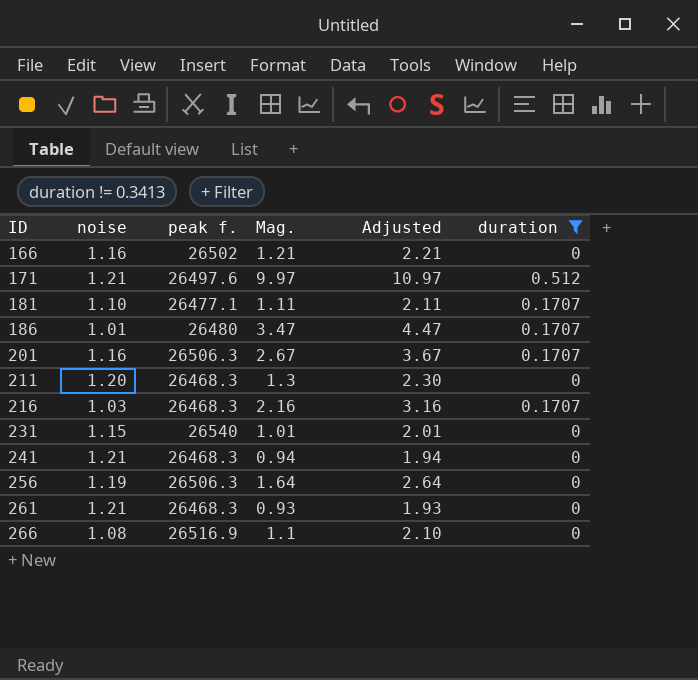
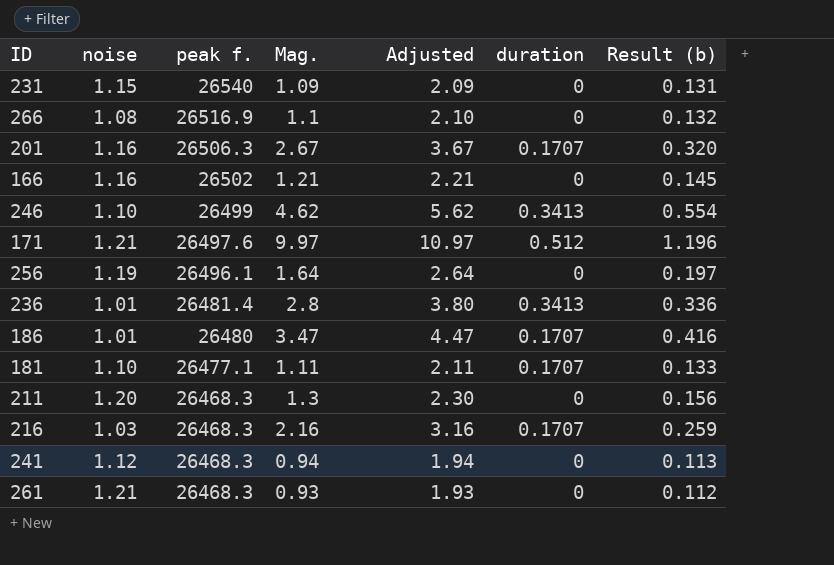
filter: duration != 0.3413 -> none
row order: ID ascending -> peak f. descending
column Result (b) | formula: none -> [Mag.] * 0.12
231 | Mag.: 1.01 -> 1.09
231 | Adjusted: 2.01 -> 2.09
256 | peak f.: 26506.3 -> 26496.1
241 | noise: 1.21 -> 1.12

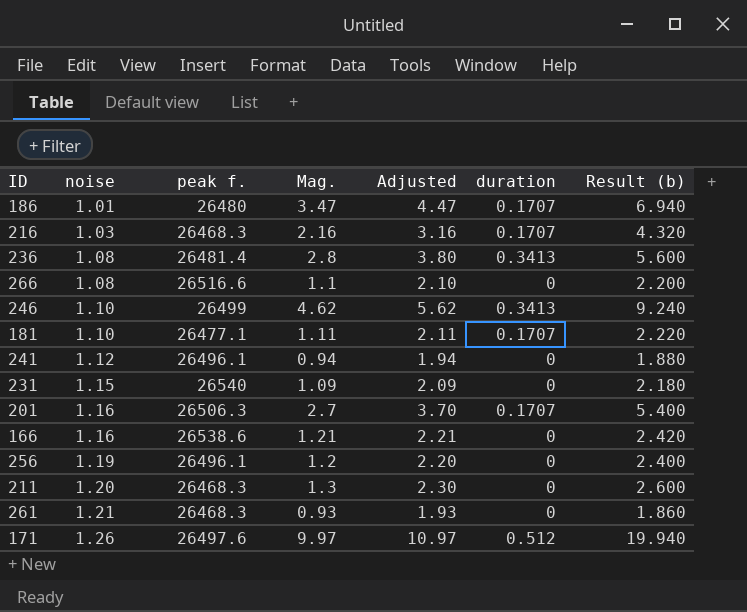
row order: peak f. descending -> noise ascending
column Result (b) | formula: [Mag.] * 0.12 -> [Mag.] * 2
236 | noise: 1.01 -> 1.08
266 | peak f.: 26516.9 -> 26516.6
241 | peak f.: 26468.3 -> 26496.1
201 | Mag.: 2.67 -> 2.7
201 | Adjusted: 3.67 -> 3.70
166 | peak f.: 26502 -> 26538.6
256 | Mag.: 1.64 -> 1.2
256 | Adjusted: 2.64 -> 2.20
171 | noise: 1.21 -> 1.26

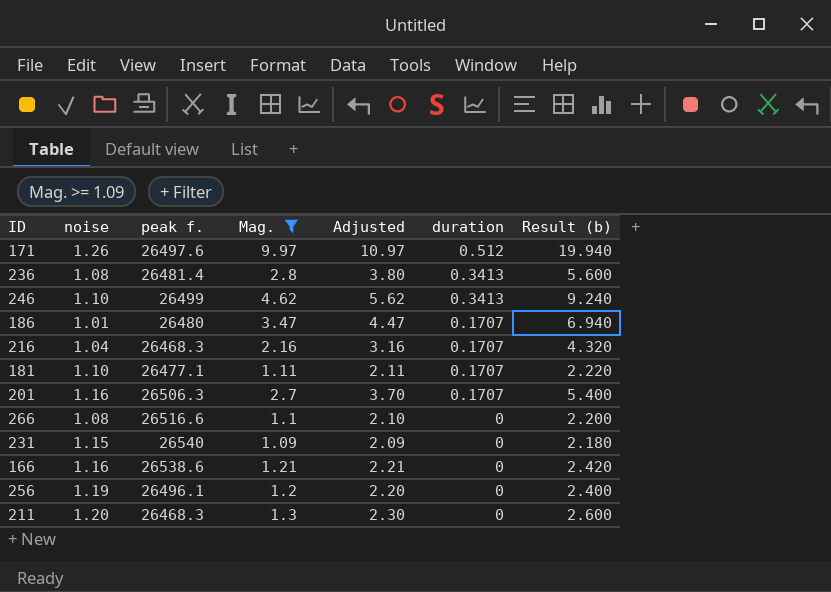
filter: none -> Mag. >= 1.09
row order: noise ascending -> duration descending
216 | noise: 1.03 -> 1.04

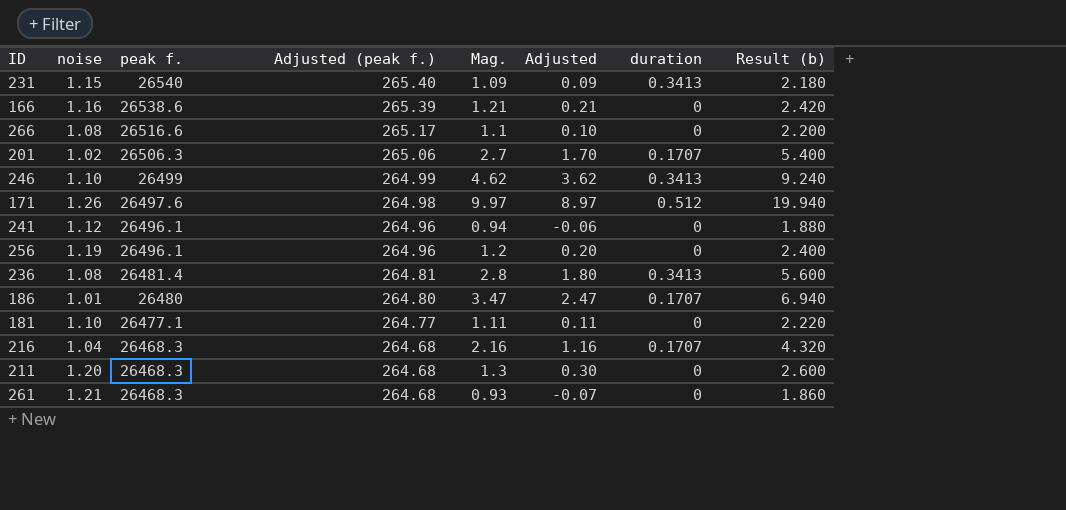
filter: Mag. >= 1.09 -> none
row order: duration descending -> peak f. descending
column Adjusted (peak f.) | formula: none -> [peak f.] * 0.01
column Adjusted | formula: [Mag.] + 1 -> [Mag.] - 1
231 | duration: 0 -> 0.3413
201 | noise: 1.16 -> 1.02
181 | duration: 0.1707 -> 0

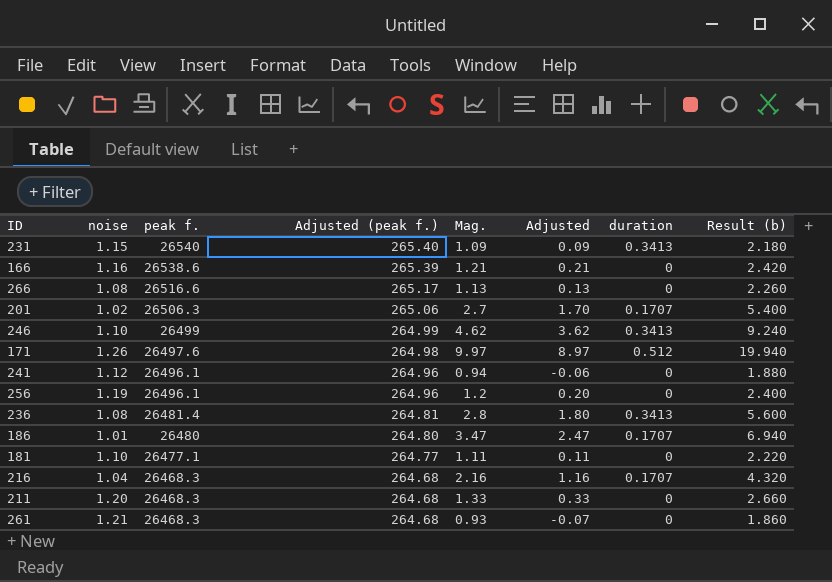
266 | Mag.: 1.1 -> 1.13
266 | Adjusted: 0.10 -> 0.13
266 | Result (b): 2.200 -> 2.260
211 | Mag.: 1.3 -> 1.33
211 | Adjusted: 0.30 -> 0.33
211 | Result (b): 2.600 -> 2.660

